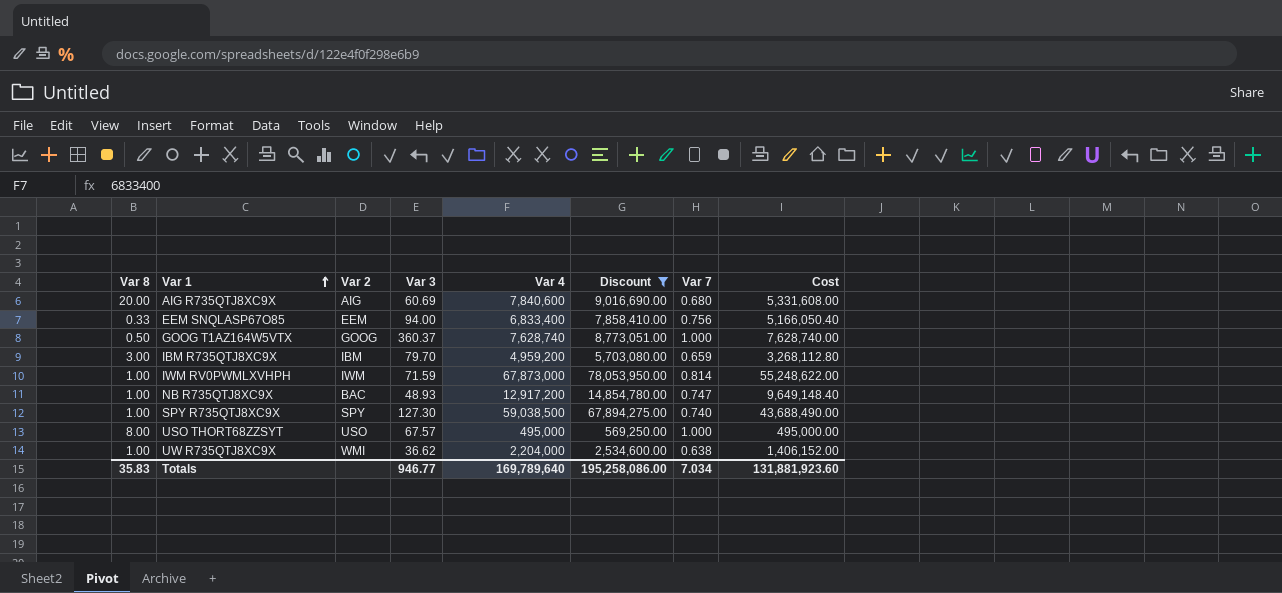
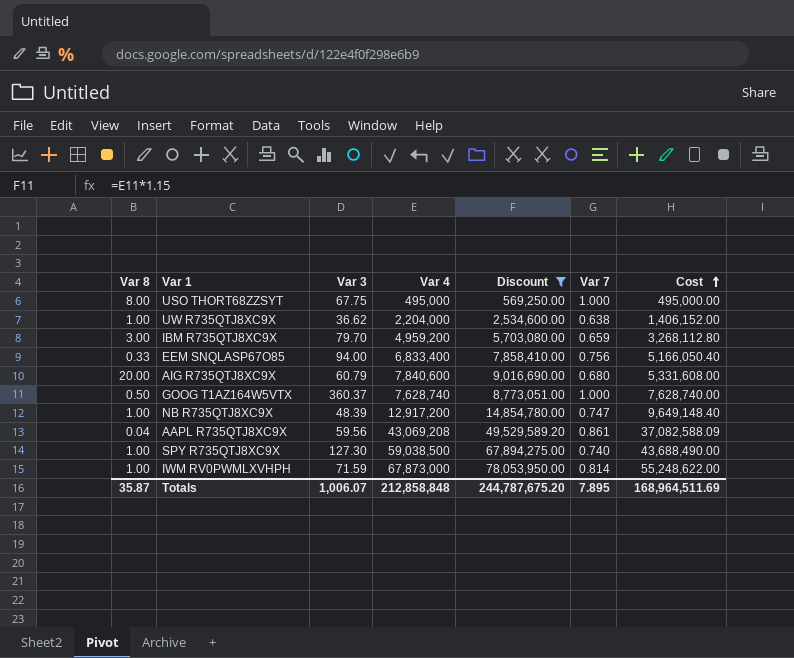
row order: Var 1 ascending -> Cost ascending
column Var 2 | position: 3 -> none
USO THORT68ZZSYT | Var 3: 67.57 -> 67.75
AIG R735QTJ8XC9X | Var 3: 60.69 -> 60.79
NB R735QTJ8XC9X | Var 3: 48.93 -> 48.39
row AAPL R735QTJ8XC9X: none -> 0.04 | 59.56 | 43,069,208 | 49,529,589.20 | 0.861 | 37,082,588.09
Totals | Var 8: 35.83 -> 35.87
Totals | Var 3: 946.77 -> 1,006.07
Totals | Var 4: 169,789,640 -> 212,858,848
Totals | Discount: 195,258,086.00 -> 244,787,675.20
Totals | Var 7: 7.034 -> 7.895
Totals | Cost: 131,881,923.60 -> 168,964,511.69

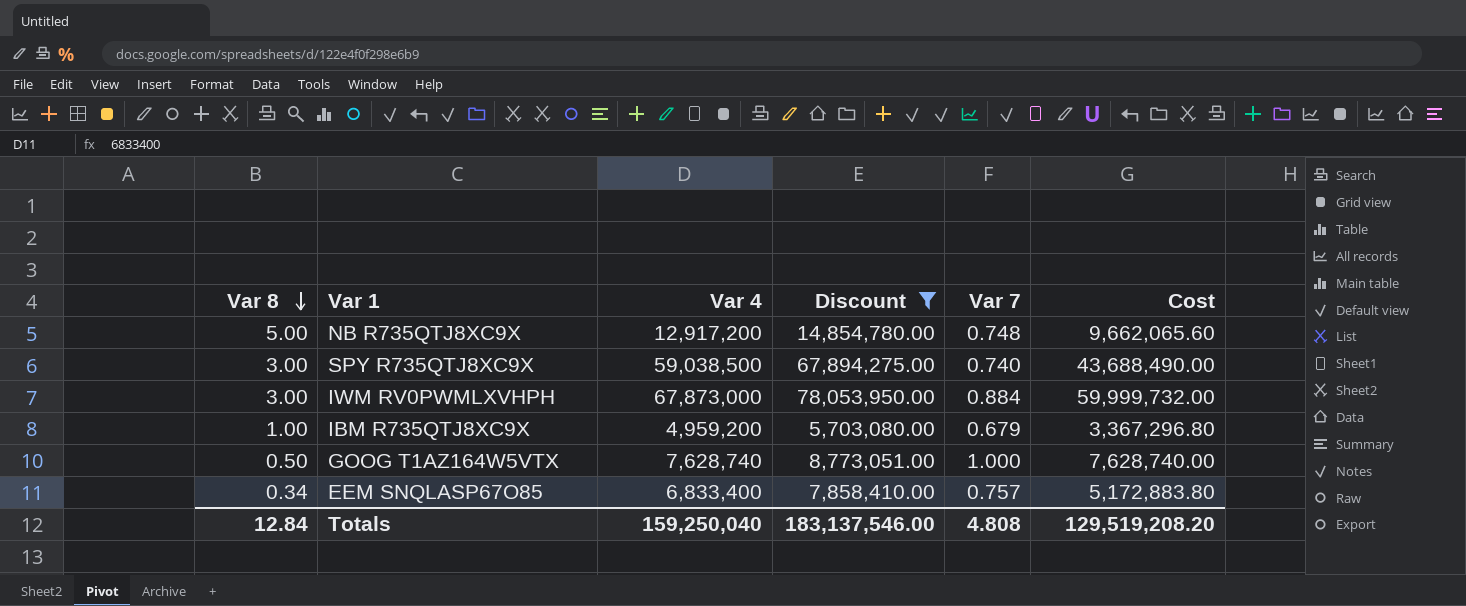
row order: Cost ascending -> Var 8 descending
column Var 3 | position: 3 -> none
row USO THORT68ZZSYT: 8.00 | 67.75 | 495,000 | 569,250.00 | 1.000 | 495,000.00 -> none
row UW R735QTJ8XC9X: 1.00 | 36.62 | 2,204,000 | 2,534,600.00 | 0.638 | 1,406,152.00 -> none
row AIG R735QTJ8XC9X: 20.00 | 60.79 | 7,840,600 | 9,016,690.00 | 0.680 | 5,331,608.00 -> none
row AAPL R735QTJ8XC9X: 0.04 | 59.56 | 43,069,208 | 49,529,589.20 | 0.861 | 37,082,588.09 -> none
NB R735QTJ8XC9X | Var 8: 1.00 -> 5.00
NB R735QTJ8XC9X | Var 7: 0.747 -> 0.748
NB R735QTJ8XC9X | Cost: 9,649,148.40 -> 9,662,065.60
SPY R735QTJ8XC9X | Var 8: 1.00 -> 3.00
IWM RV0PWMLXVHPH | Var 8: 1.00 -> 3.00
IWM RV0PWMLXVHPH | Var 7: 0.814 -> 0.884
IWM RV0PWMLXVHPH | Cost: 55,248,622.00 -> 59,999,732.00
IBM R735QTJ8XC9X | Var 8: 3.00 -> 1.00
IBM R735QTJ8XC9X | Var 7: 0.659 -> 0.679
IBM R735QTJ8XC9X | Cost: 3,268,112.80 -> 3,367,296.80
EEM SNQLASP67O85 | Var 8: 0.33 -> 0.34
EEM SNQLASP67O85 | Var 7: 0.756 -> 0.757
EEM SNQLASP67O85 | Cost: 5,166,050.40 -> 5,172,883.80
Totals | Var 8: 35.87 -> 12.84
Totals | Var 4: 212,858,848 -> 159,250,040
Totals | Discount: 244,787,675.20 -> 183,137,546.00
Totals | Var 7: 7.895 -> 4.808
Totals | Cost: 168,964,511.69 -> 129,519,208.20

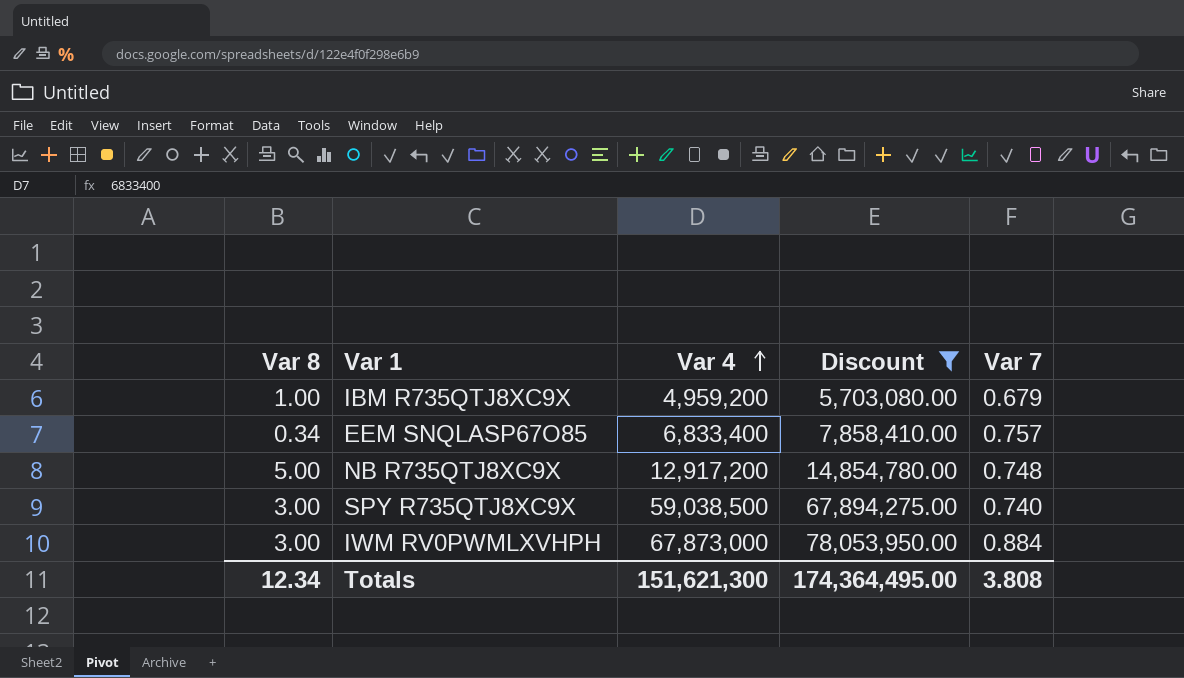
row order: Var 8 descending -> Var 4 ascending
column Cost | formula: [Var 4] * [Var 7] -> none
row GOOG T1AZ164W5VTX: 0.50 | 7,628,740 | 8,773,051.00 | 1.000 | 7,628,740.00 -> none
Totals | Var 8: 12.84 -> 12.34
Totals | Var 4: 159,250,040 -> 151,621,300
Totals | Discount: 183,137,546.00 -> 174,364,495.00
Totals | Var 7: 4.808 -> 3.808

